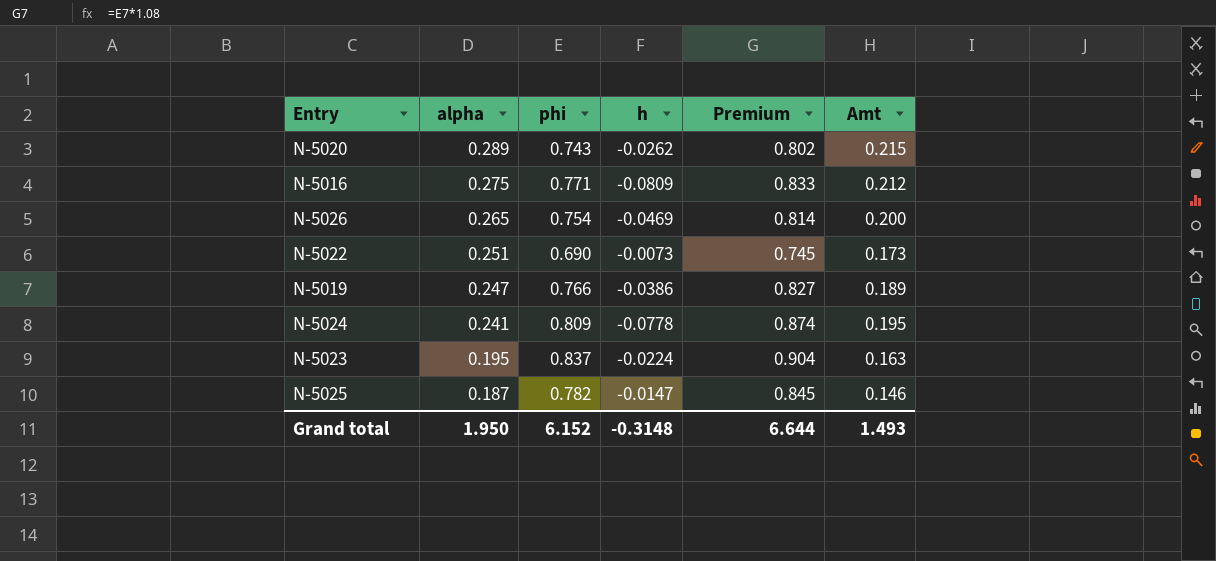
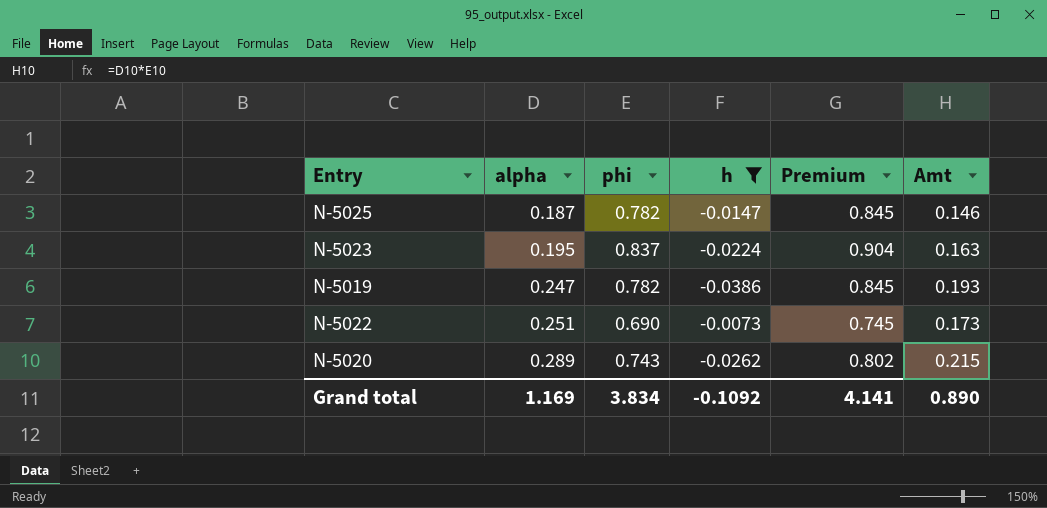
filter: none -> h >= -0.0386
row order: alpha descending -> alpha ascending
N-5019 | phi: 0.766 -> 0.782
N-5019 | Premium: 0.827 -> 0.845
N-5019 | Amt: 0.189 -> 0.193
Grand total | alpha: 1.950 -> 1.169
Grand total | phi: 6.152 -> 3.834
Grand total | h: -0.3148 -> -0.1092
Grand total | Premium: 6.644 -> 4.141
Grand total | Amt: 1.493 -> 0.890

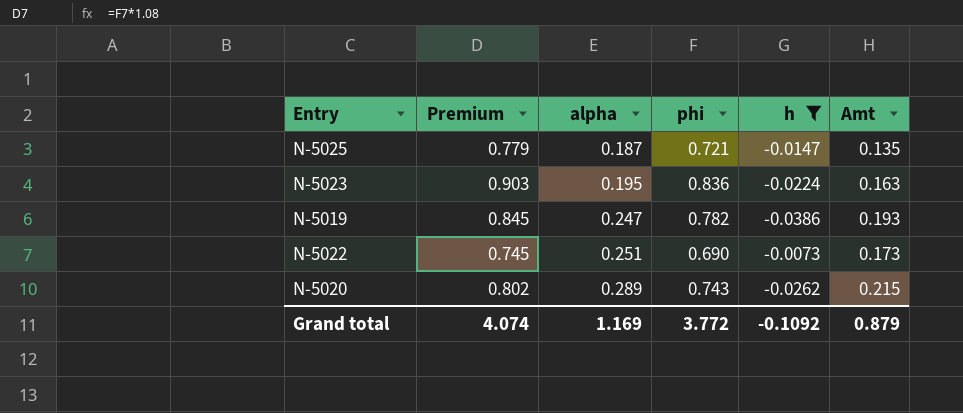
column Premium | position: 5 -> 2
N-5025 | Premium: 0.845 -> 0.779
N-5025 | phi: 0.782 -> 0.721
N-5025 | Amt: 0.146 -> 0.135
N-5023 | Premium: 0.904 -> 0.903
N-5023 | phi: 0.837 -> 0.836
Grand total | Premium: 4.141 -> 4.074
Grand total | phi: 3.834 -> 3.772
Grand total | Amt: 0.890 -> 0.879

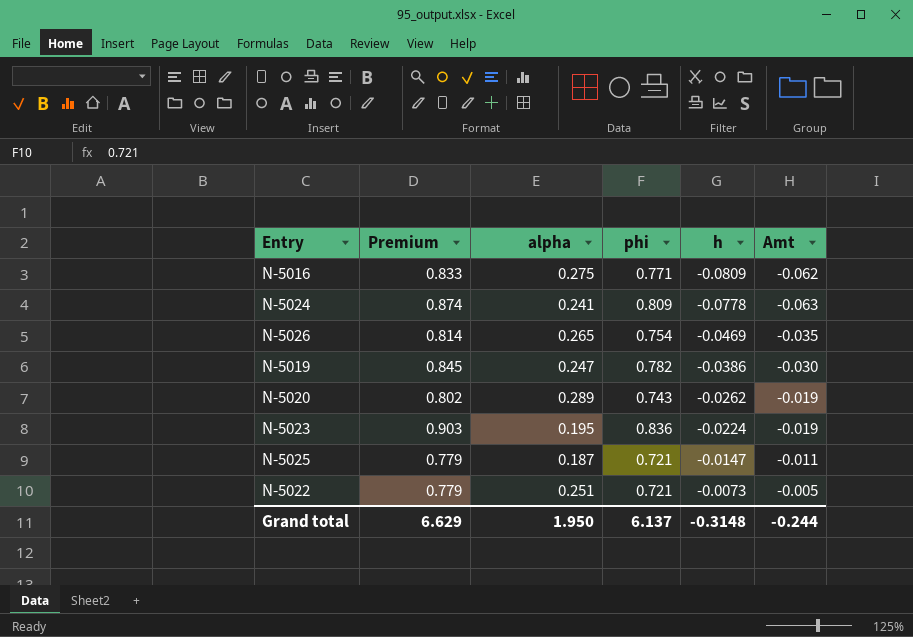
filter: h >= -0.0386 -> none
row order: alpha ascending -> h ascending
column Amt | formula: [alpha] * [phi] -> [phi] * [h]
N-5022 | Premium: 0.745 -> 0.779
N-5022 | phi: 0.690 -> 0.721
Grand total | Premium: 4.074 -> 6.629
Grand total | alpha: 1.169 -> 1.950
Grand total | phi: 3.772 -> 6.137
Grand total | h: -0.1092 -> -0.3148
Grand total | Amt: 0.879 -> -0.244

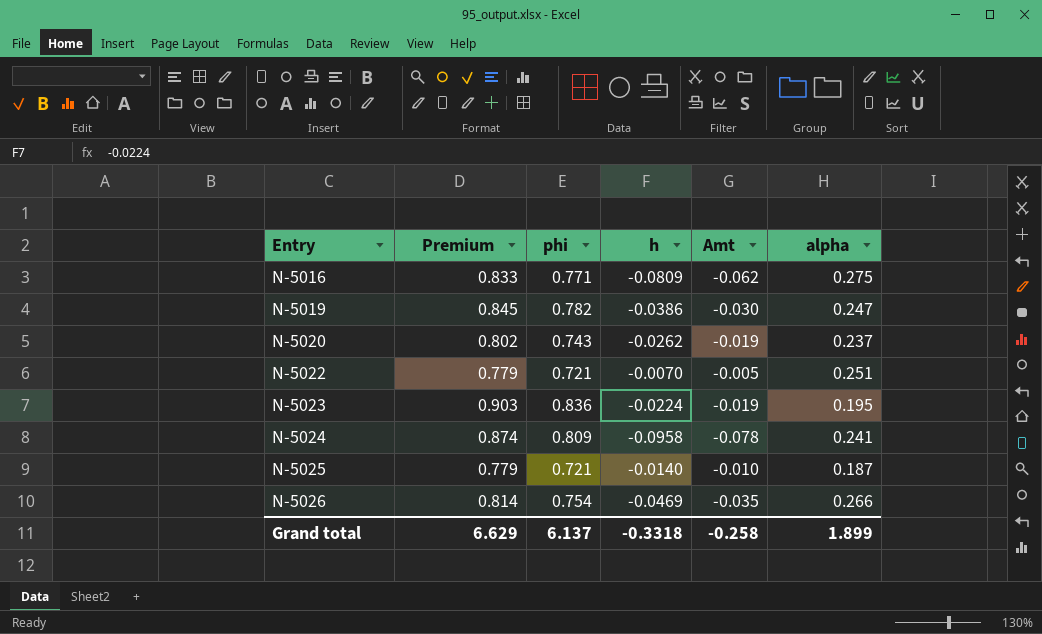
row order: h ascending -> Entry ascending
column alpha | position: 3 -> 6
N-5020 | alpha: 0.289 -> 0.237
N-5022 | h: -0.0073 -> -0.0070
N-5024 | h: -0.0778 -> -0.0958
N-5024 | Amt: -0.063 -> -0.078
N-5025 | h: -0.0147 -> -0.0140
N-5025 | Amt: -0.011 -> -0.010
N-5026 | alpha: 0.265 -> 0.266
Grand total | h: -0.3148 -> -0.3318
Grand total | Amt: -0.244 -> -0.258
Grand total | alpha: 1.950 -> 1.899

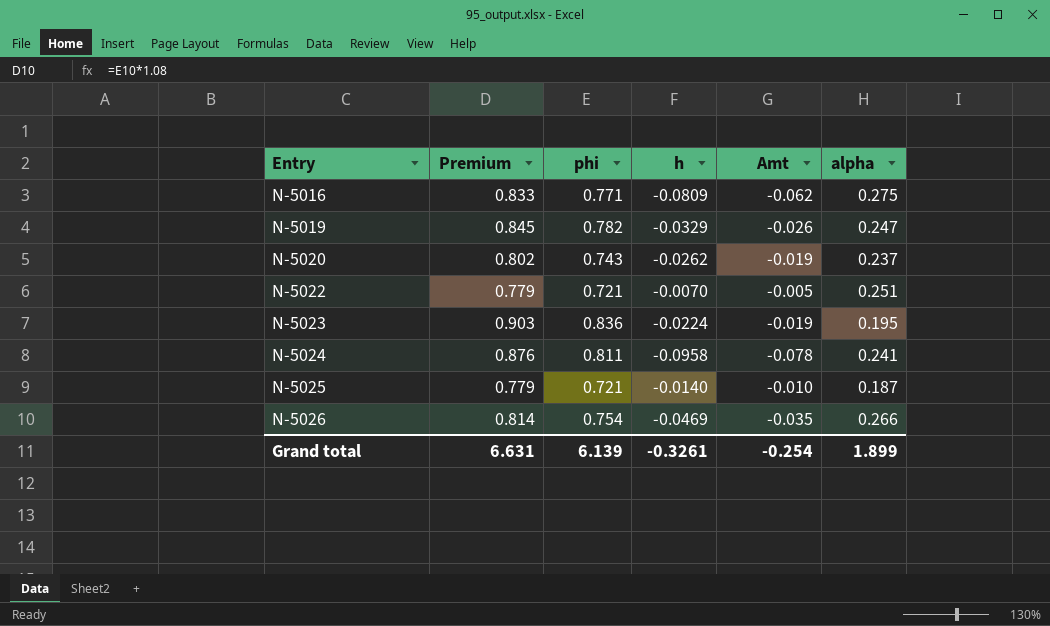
N-5019 | h: -0.0386 -> -0.0329
N-5019 | Amt: -0.030 -> -0.026
N-5024 | Premium: 0.874 -> 0.876
N-5024 | phi: 0.809 -> 0.811
Grand total | Premium: 6.629 -> 6.631
Grand total | phi: 6.137 -> 6.139
Grand total | h: -0.3318 -> -0.3261
Grand total | Amt: -0.258 -> -0.254

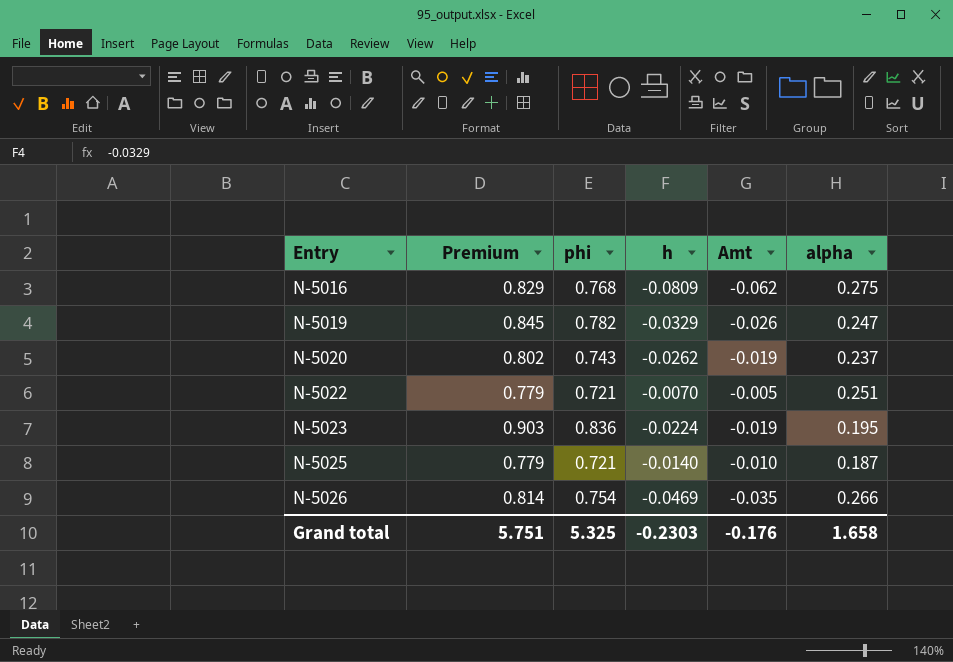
row N-5024: 0.876 | 0.811 | -0.0958 | -0.078 | 0.241 -> none
N-5016 | Premium: 0.833 -> 0.829
N-5016 | phi: 0.771 -> 0.768
Grand total | Premium: 6.631 -> 5.751
Grand total | phi: 6.139 -> 5.325
Grand total | h: -0.3261 -> -0.2303
Grand total | Amt: -0.254 -> -0.176
Grand total | alpha: 1.899 -> 1.658

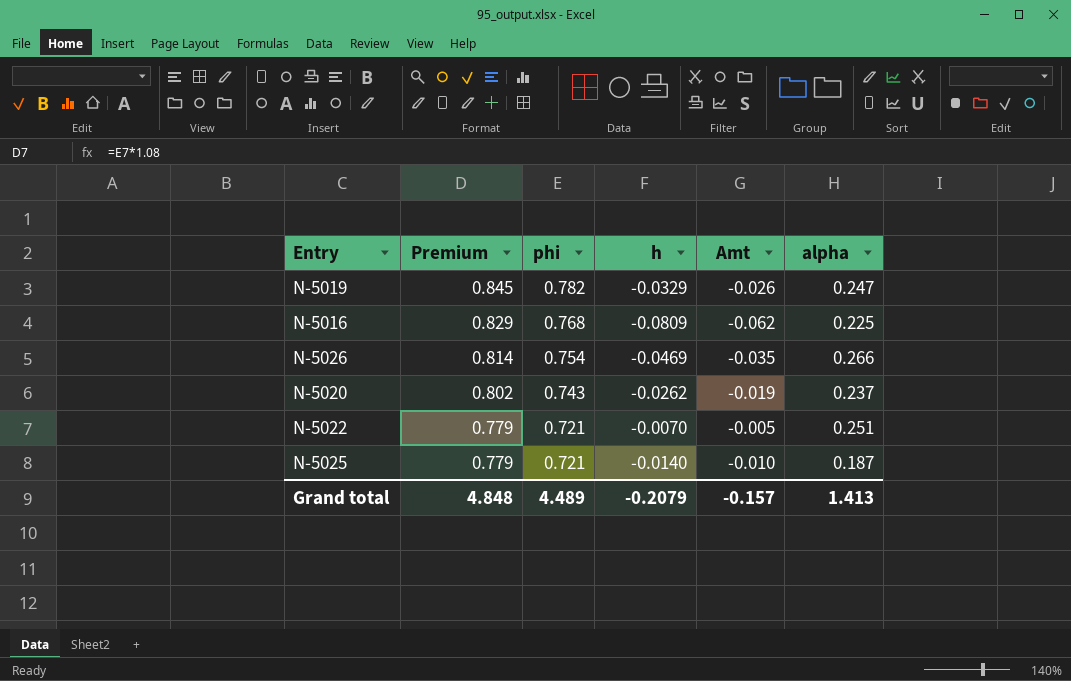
row order: Entry ascending -> Premium descending
row N-5023: 0.903 | 0.836 | -0.0224 | -0.019 | 0.195 -> none
N-5016 | alpha: 0.275 -> 0.225
Grand total | Premium: 5.751 -> 4.848
Grand total | phi: 5.325 -> 4.489
Grand total | h: -0.2303 -> -0.2079
Grand total | Amt: -0.176 -> -0.157
Grand total | alpha: 1.658 -> 1.413

